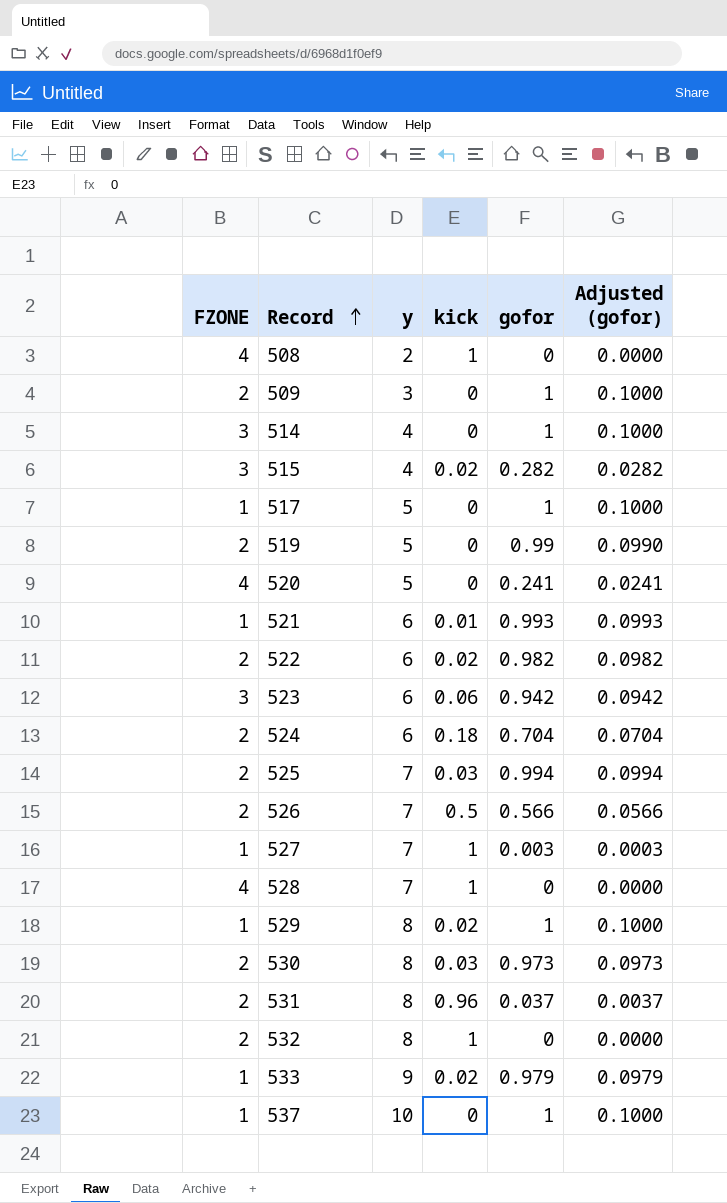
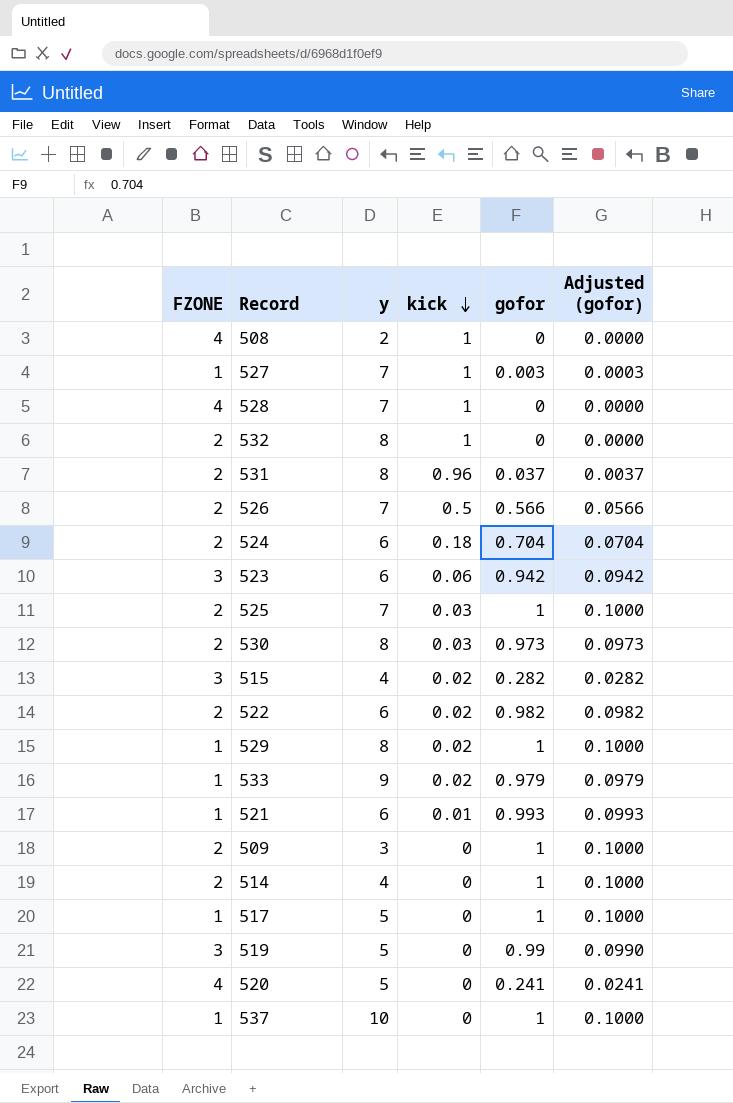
row order: Record ascending -> kick descending
525 | gofor: 0.994 -> 1
525 | Adjusted (gofor): 0.0994 -> 0.1000
514 | FZONE: 3 -> 2
519 | FZONE: 2 -> 3

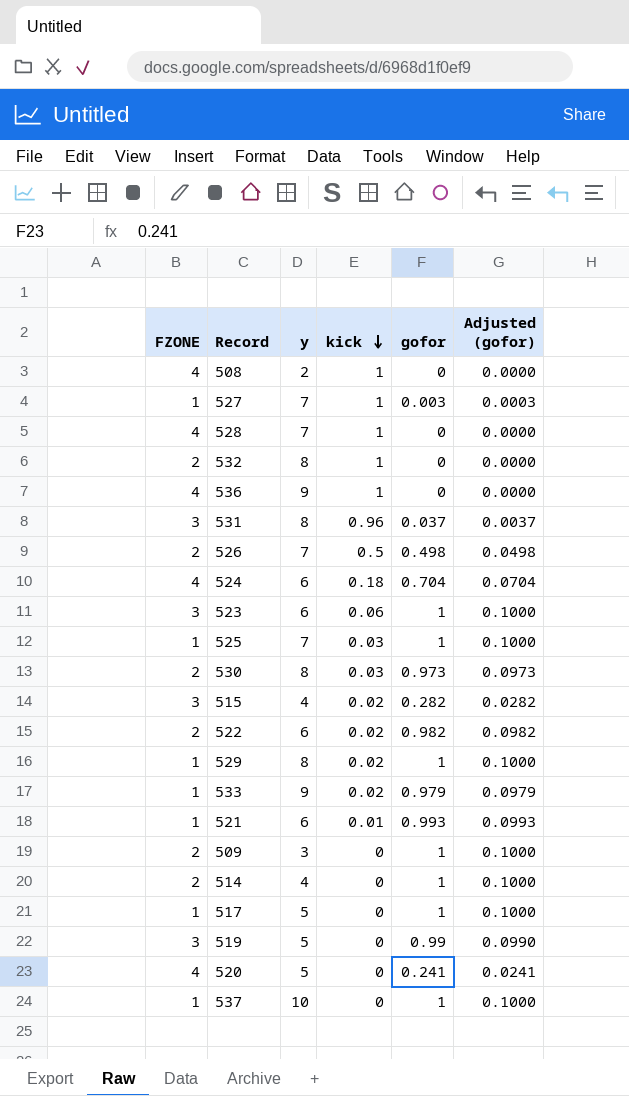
row 536: none -> 4 | 9 | 1 | 0 | 0.0000
531 | FZONE: 2 -> 3
526 | gofor: 0.566 -> 0.498
526 | Adjusted (gofor): 0.0566 -> 0.0498
524 | FZONE: 2 -> 4
523 | gofor: 0.942 -> 1
523 | Adjusted (gofor): 0.0942 -> 0.1000
525 | FZONE: 2 -> 1

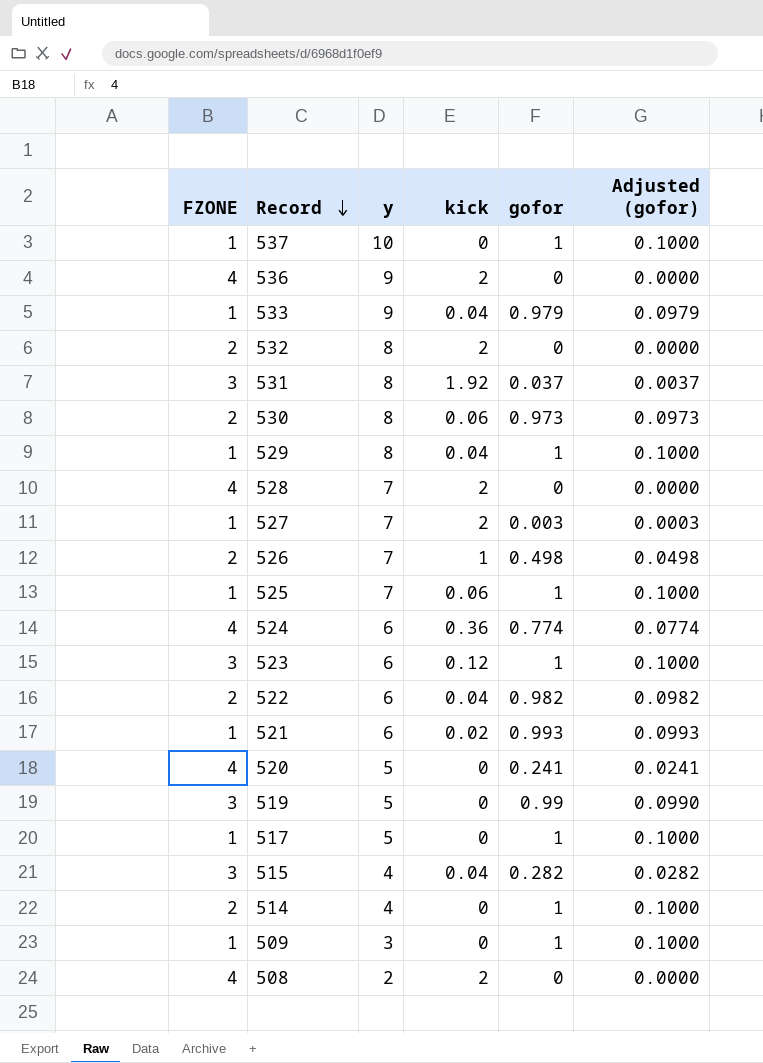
row order: kick descending -> Record descending
536 | kick: 1 -> 2
533 | kick: 0.02 -> 0.04
532 | kick: 1 -> 2
531 | kick: 0.96 -> 1.92
530 | kick: 0.03 -> 0.06
529 | kick: 0.02 -> 0.04
528 | kick: 1 -> 2
527 | kick: 1 -> 2
526 | kick: 0.5 -> 1
525 | kick: 0.03 -> 0.06
524 | kick: 0.18 -> 0.36
524 | gofor: 0.704 -> 0.774
524 | Adjusted (gofor): 0.0704 -> 0.0774
523 | kick: 0.06 -> 0.12
522 | kick: 0.02 -> 0.04
521 | kick: 0.01 -> 0.02
515 | kick: 0.02 -> 0.04
509 | FZONE: 2 -> 1
508 | kick: 1 -> 2

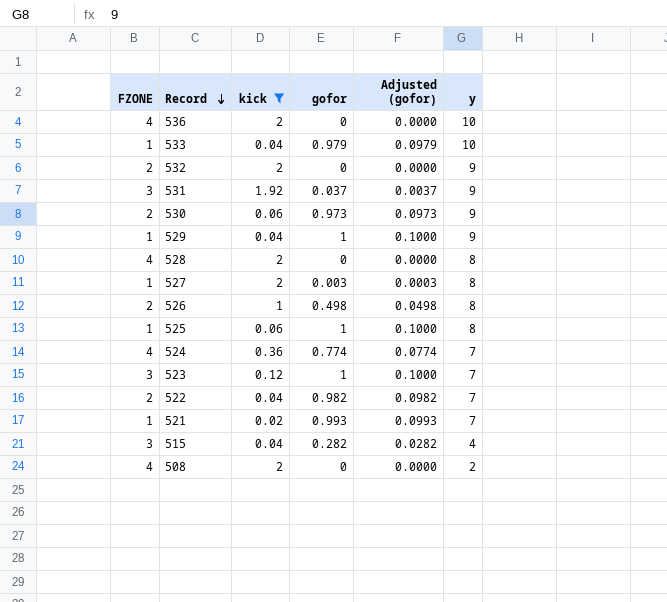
filter: none -> kick != 0
column y | position: 3 -> 6
536 | y: 9 -> 10
533 | y: 9 -> 10
532 | y: 8 -> 9
531 | y: 8 -> 9
530 | y: 8 -> 9
529 | y: 8 -> 9
528 | y: 7 -> 8
527 | y: 7 -> 8
526 | y: 7 -> 8
525 | y: 7 -> 8
524 | y: 6 -> 7
523 | y: 6 -> 7
522 | y: 6 -> 7
521 | y: 6 -> 7

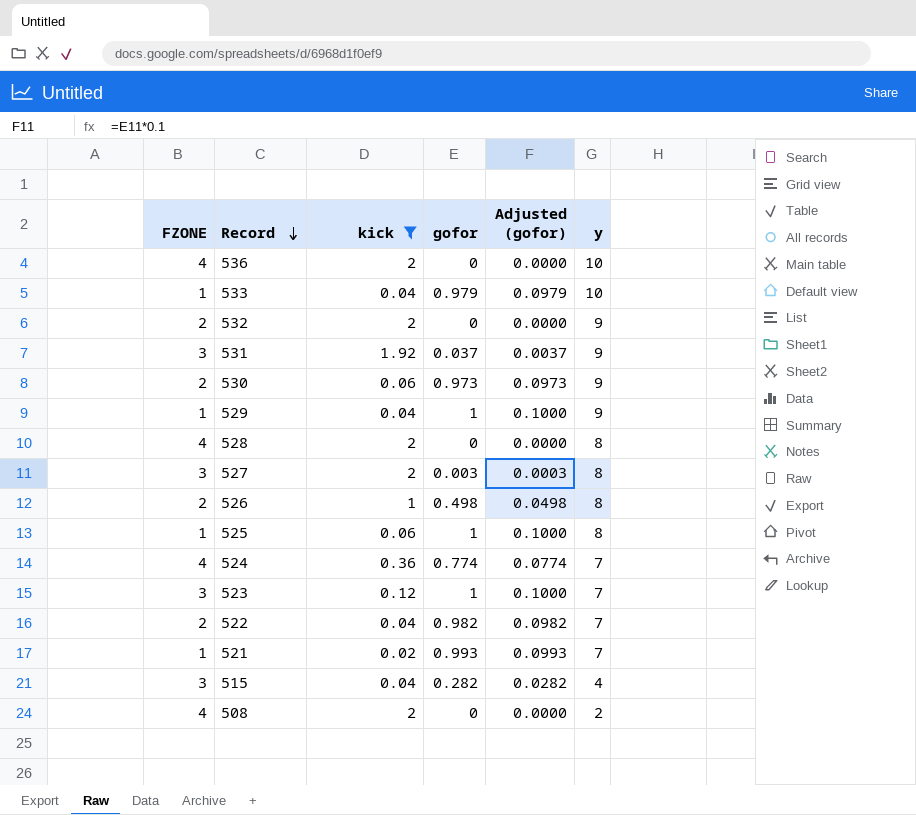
527 | FZONE: 1 -> 3

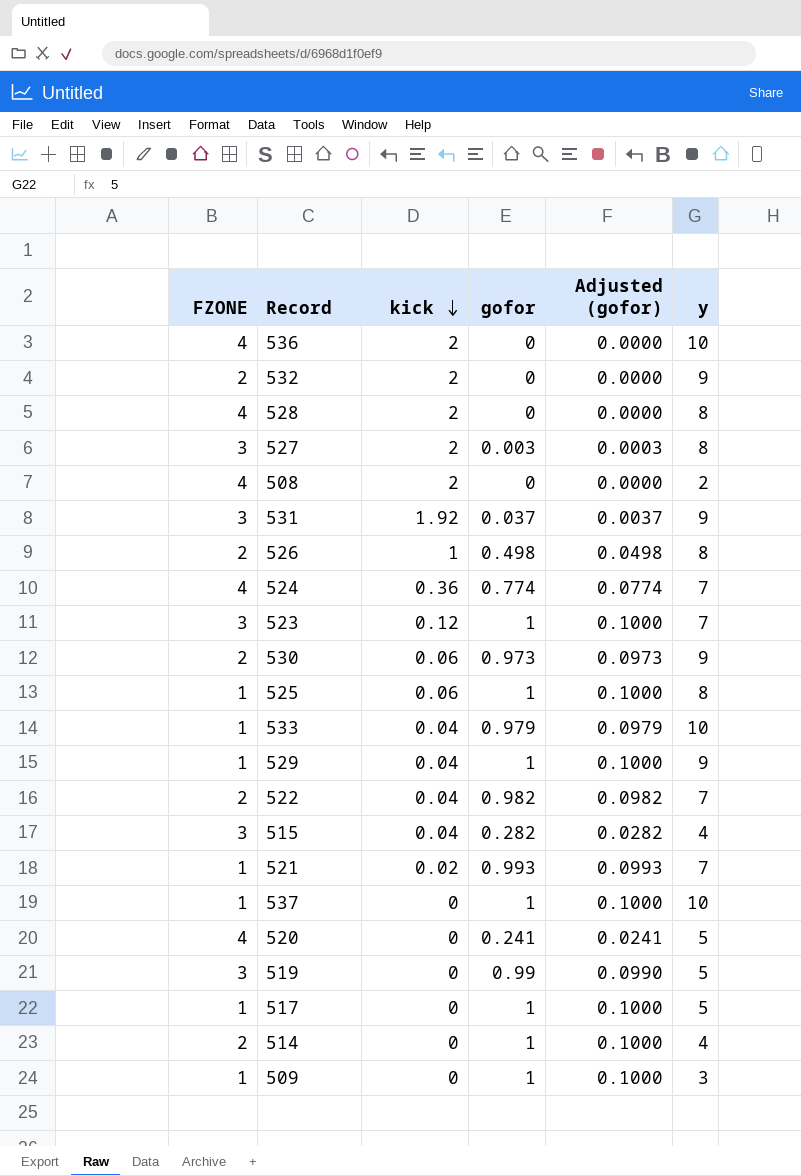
filter: kick != 0 -> none
row order: Record descending -> kick descending

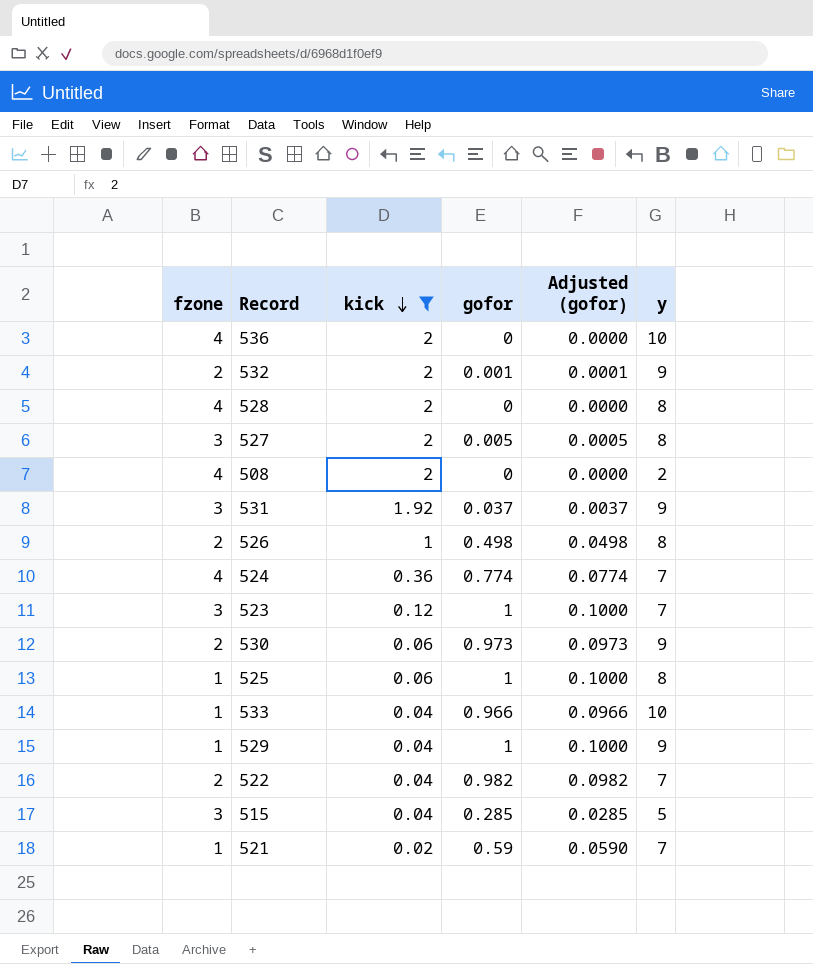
filter: none -> kick != 0
column name: FZONE -> fzone
532 | gofor: 0 -> 0.001
532 | Adjusted (gofor): 0.0000 -> 0.0001
527 | gofor: 0.003 -> 0.005
527 | Adjusted (gofor): 0.0003 -> 0.0005
533 | gofor: 0.979 -> 0.966
533 | Adjusted (gofor): 0.0979 -> 0.0966
515 | gofor: 0.282 -> 0.285
515 | Adjusted (gofor): 0.0282 -> 0.0285
515 | y: 4 -> 5
521 | gofor: 0.993 -> 0.59
521 | Adjusted (gofor): 0.0993 -> 0.0590

